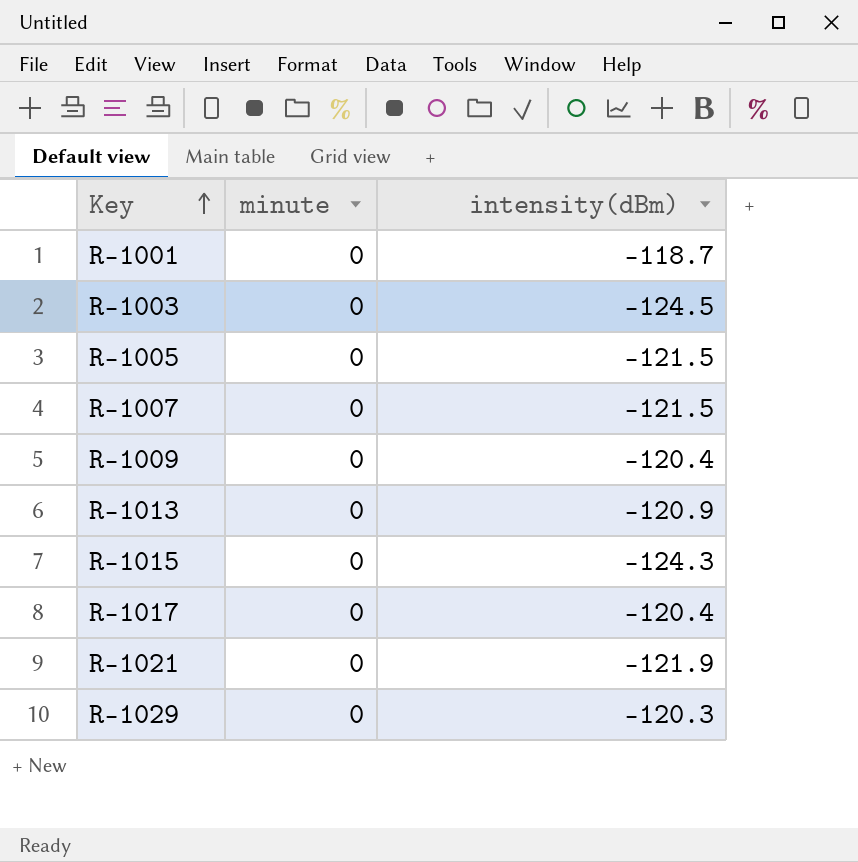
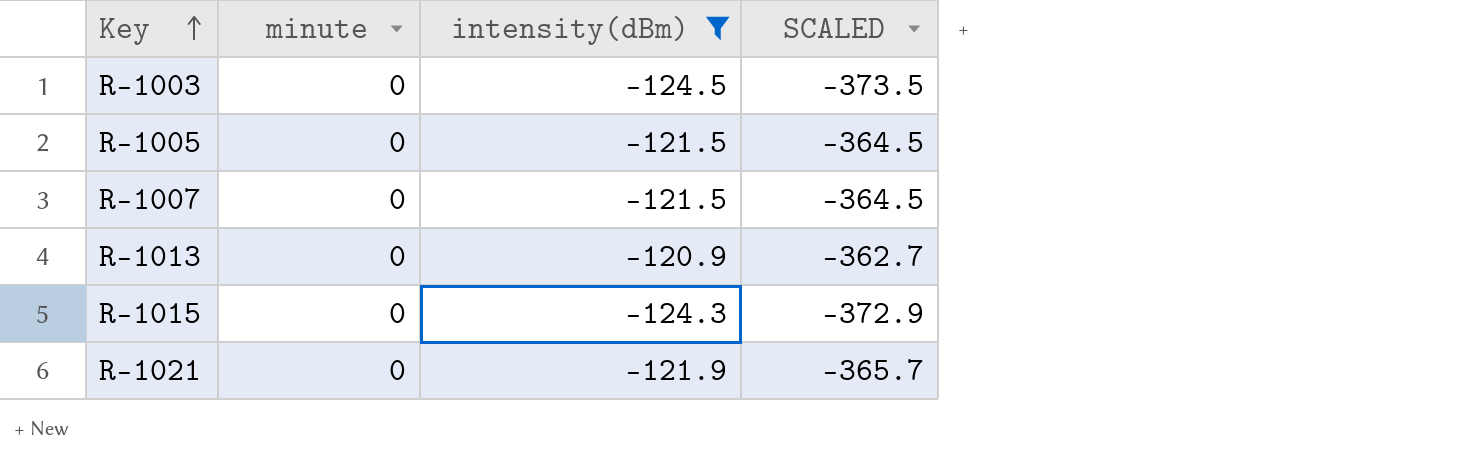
filter: none -> intensity(dBm) <= -120.9
column SCALED | formula: none -> [intensity(dBm)] * 3

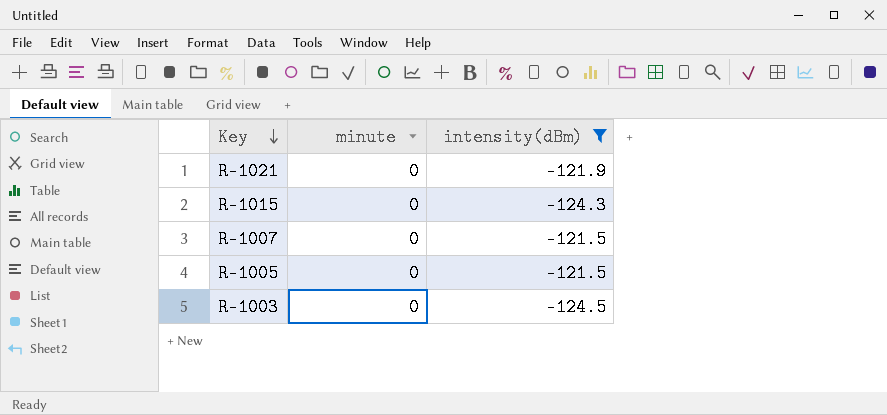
row order: Key ascending -> Key descending
column SCALED | formula: [intensity(dBm)] * 3 -> none
row R-1013: 0 | -120.9 | -362.7 -> none

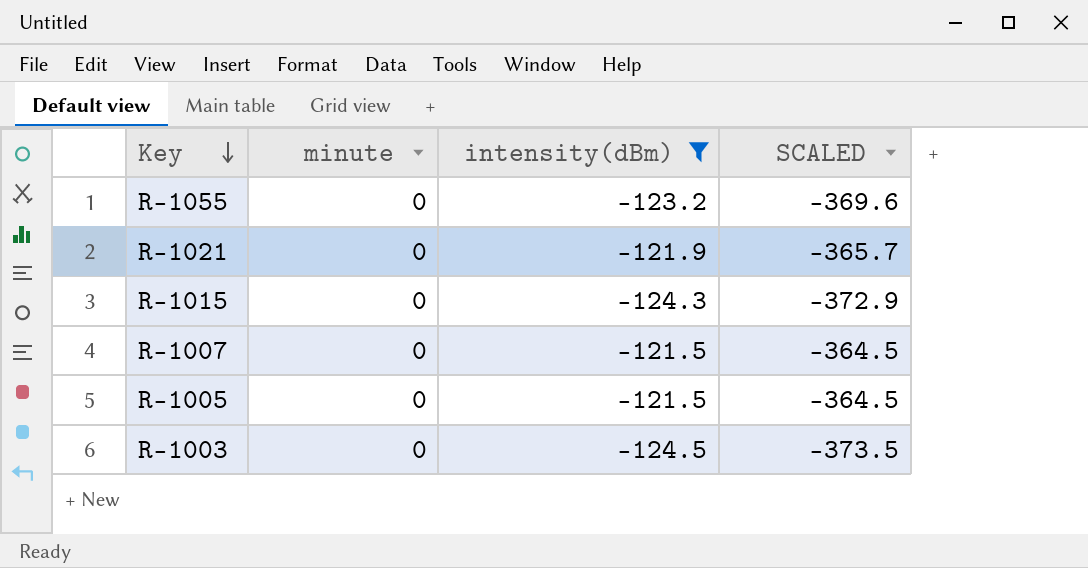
column SCALED | formula: none -> [intensity(dBm)] * 3
row R-1055: none -> 0 | -123.2 | -369.6

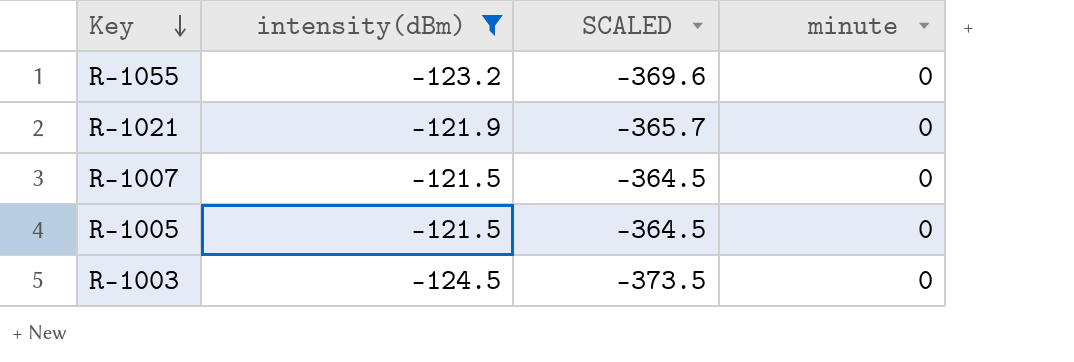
column minute | position: 2 -> 4
row R-1015: 0 | -124.3 | -372.9 -> none

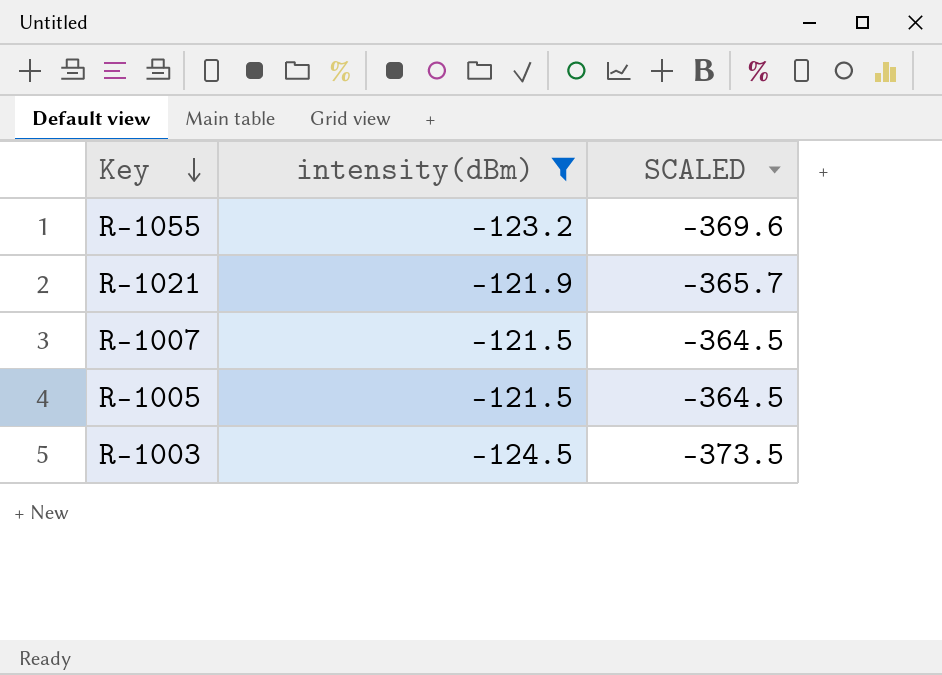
column minute | position: 4 -> none

